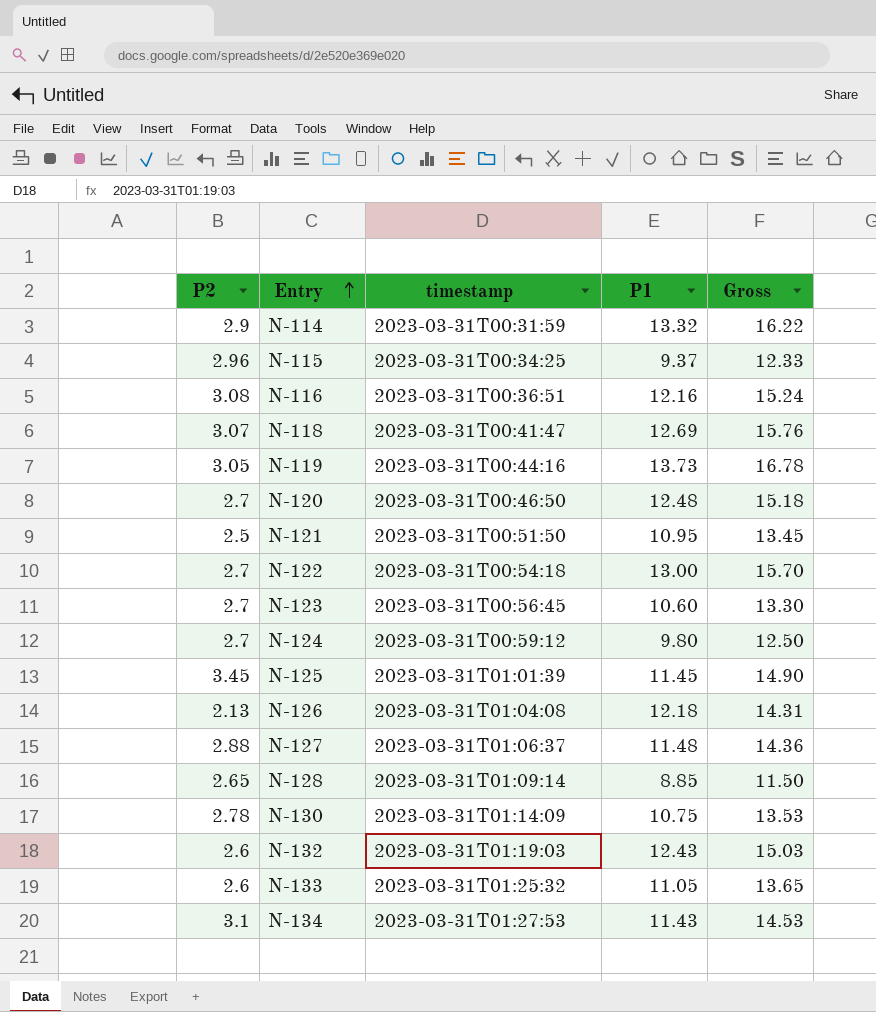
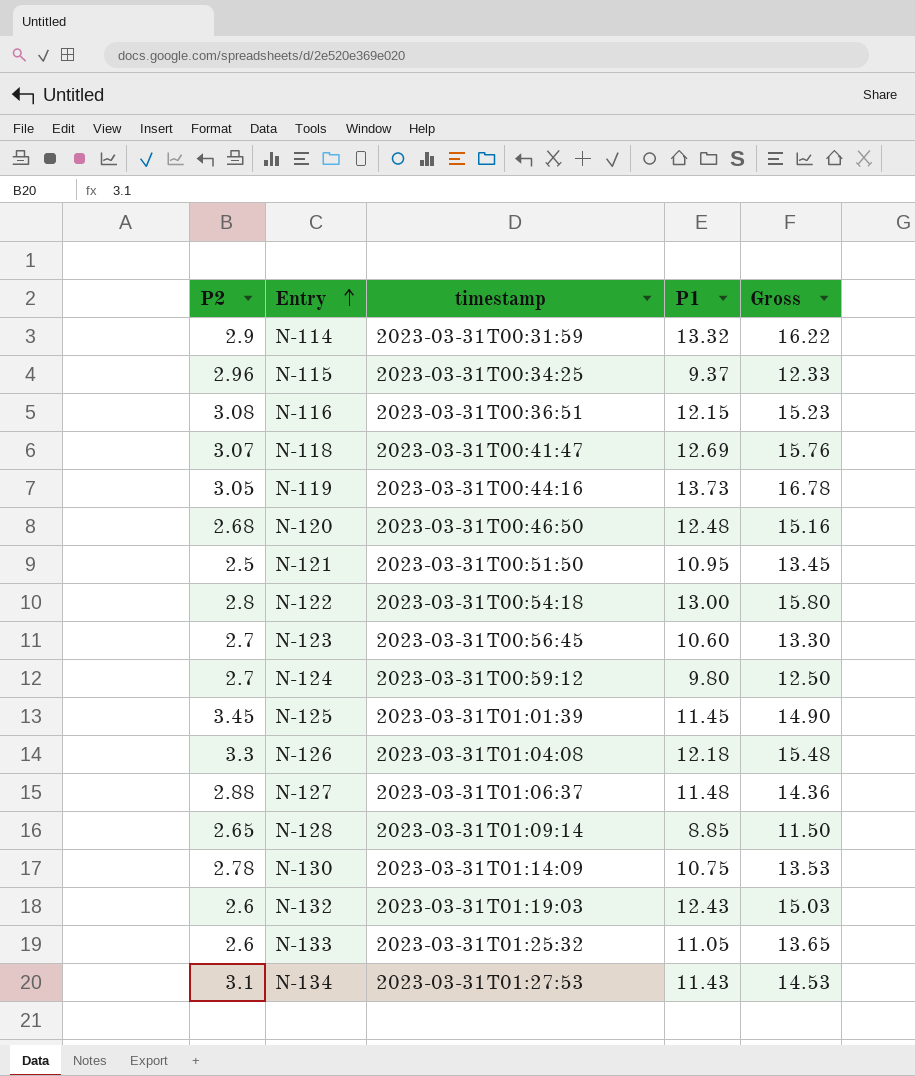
N-116 | P1: 12.16 -> 12.15
N-116 | Gross: 15.24 -> 15.23
N-120 | P2: 2.7 -> 2.68
N-120 | Gross: 15.18 -> 15.16
N-122 | P2: 2.7 -> 2.8
N-122 | Gross: 15.70 -> 15.80
N-126 | P2: 2.13 -> 3.3
N-126 | Gross: 14.31 -> 15.48

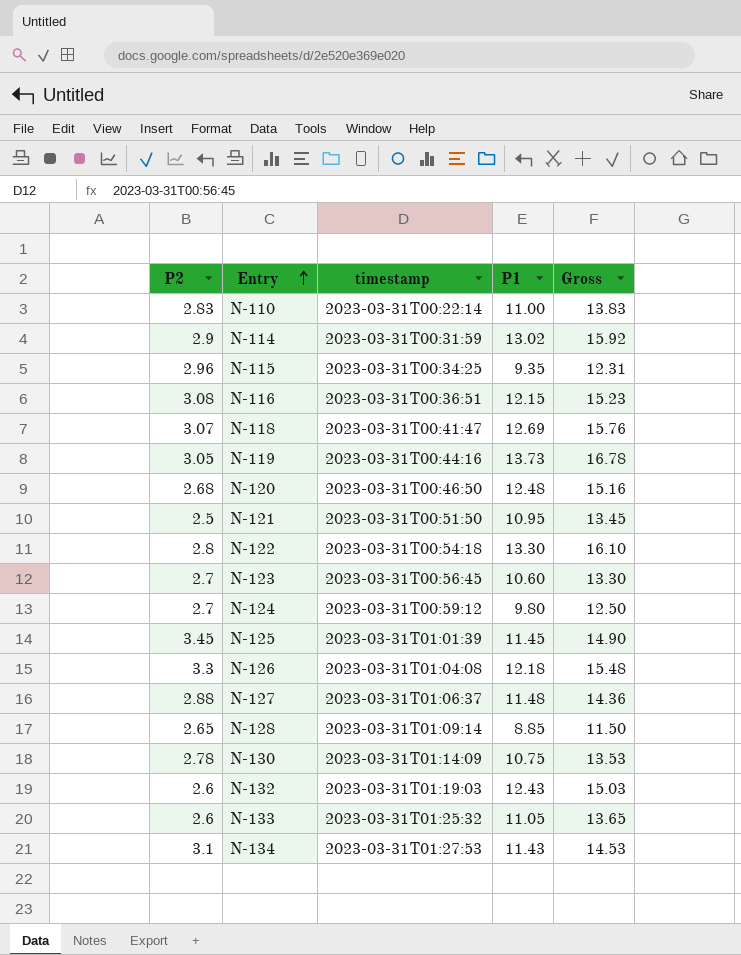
row N-110: none -> 2.83 | 2023-03-31T00:22:14 | 11.00 | 13.83
N-114 | P1: 13.32 -> 13.02
N-114 | Gross: 16.22 -> 15.92
N-115 | P1: 9.37 -> 9.35
N-115 | Gross: 12.33 -> 12.31
N-122 | P1: 13.00 -> 13.30
N-122 | Gross: 15.80 -> 16.10

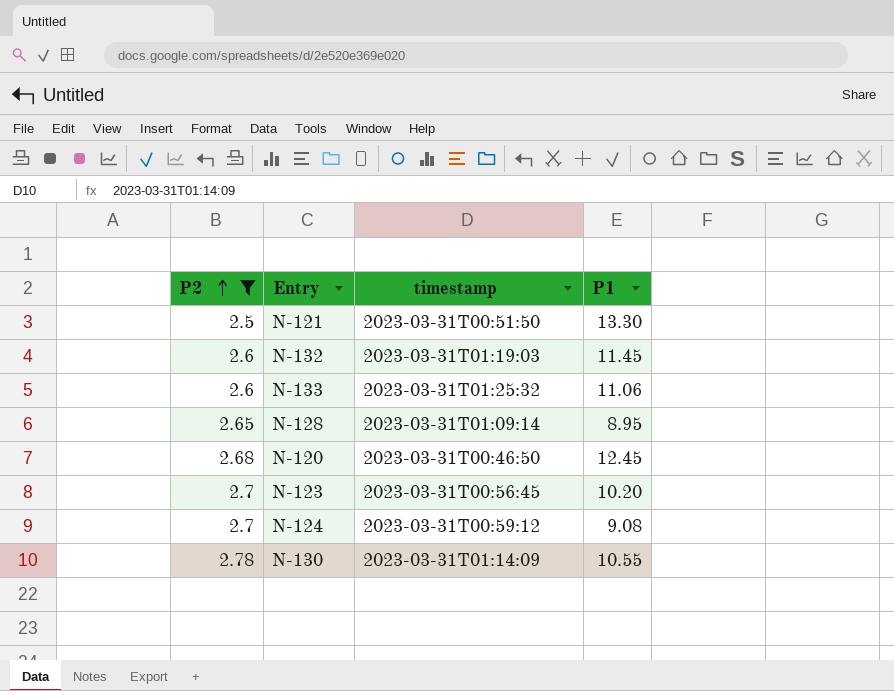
filter: none -> P2 <= 2.78
row order: Entry ascending -> P2 ascending
column Gross | formula: [P2] + [P1] -> none
N-121 | P1: 10.95 -> 13.30
N-132 | P1: 12.43 -> 11.45
N-133 | P1: 11.05 -> 11.06
N-128 | P1: 8.85 -> 8.95
N-120 | P1: 12.48 -> 12.45
N-123 | P1: 10.60 -> 10.20
N-124 | P1: 9.80 -> 9.08
N-130 | P1: 10.75 -> 10.55

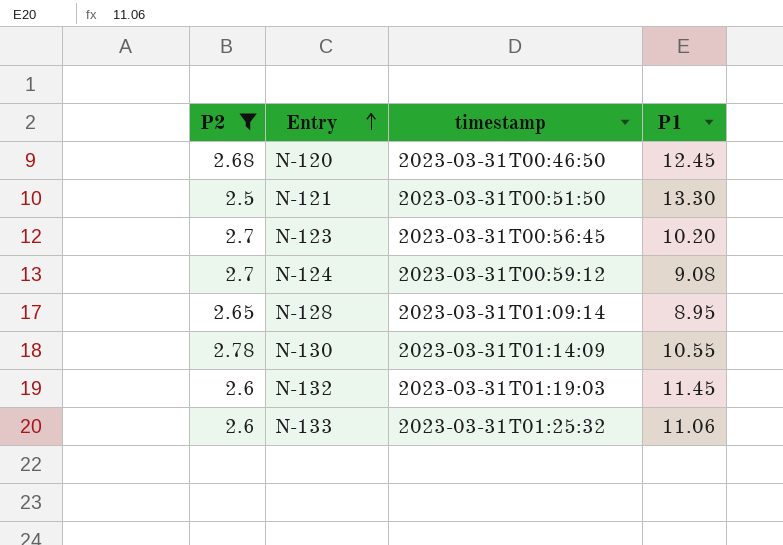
row order: P2 ascending -> Entry ascending

